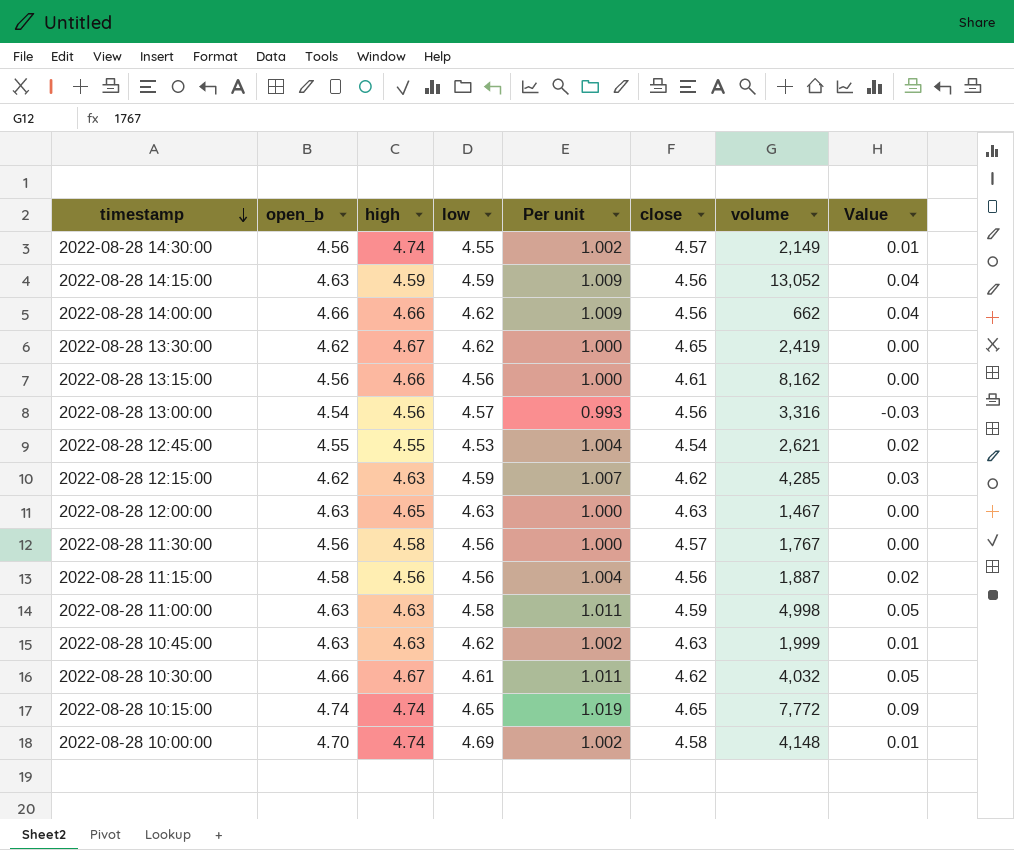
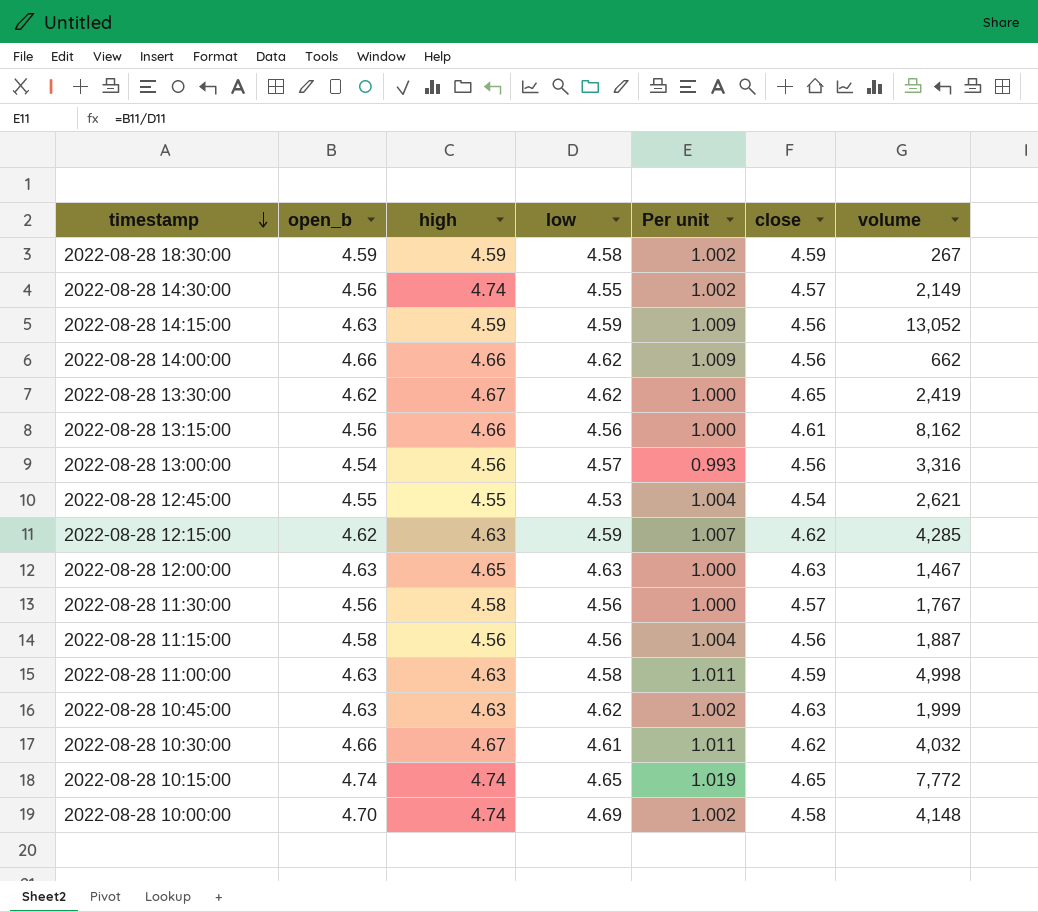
column Value | formula: [open_b] - [low] -> none
row 2022-08-28 18:30:00: none -> 4.59 | 4.59 | 4.58 | 1.002 | 4.59 | 267

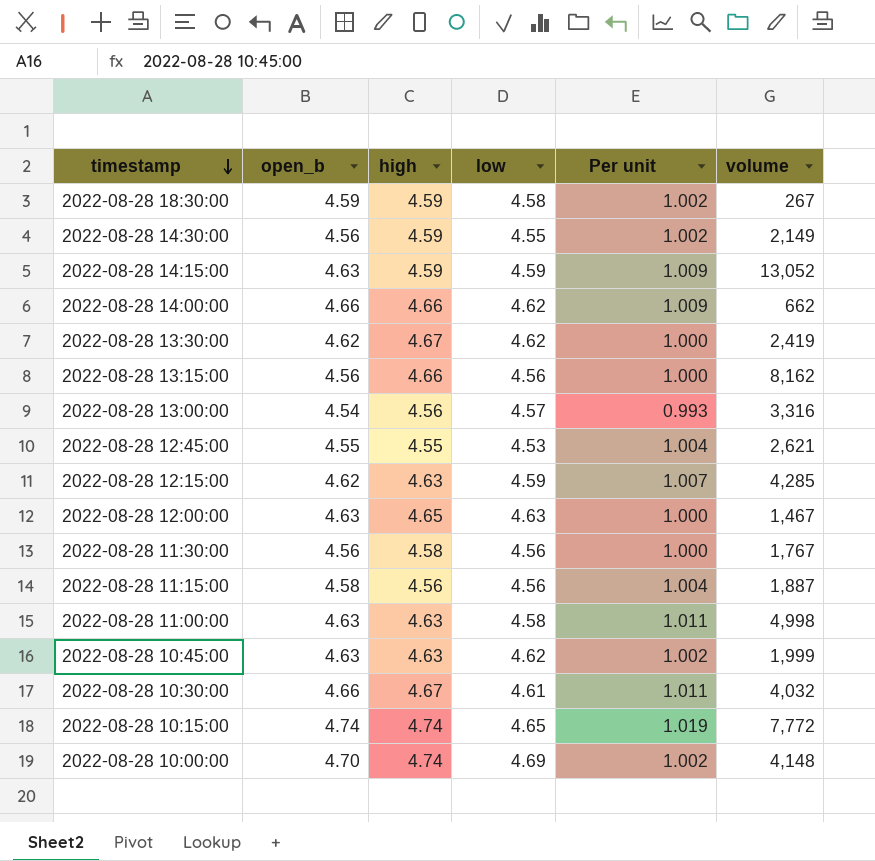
column close | position: 6 -> none
2022-08-28 14:30:00 | high: 4.74 -> 4.59

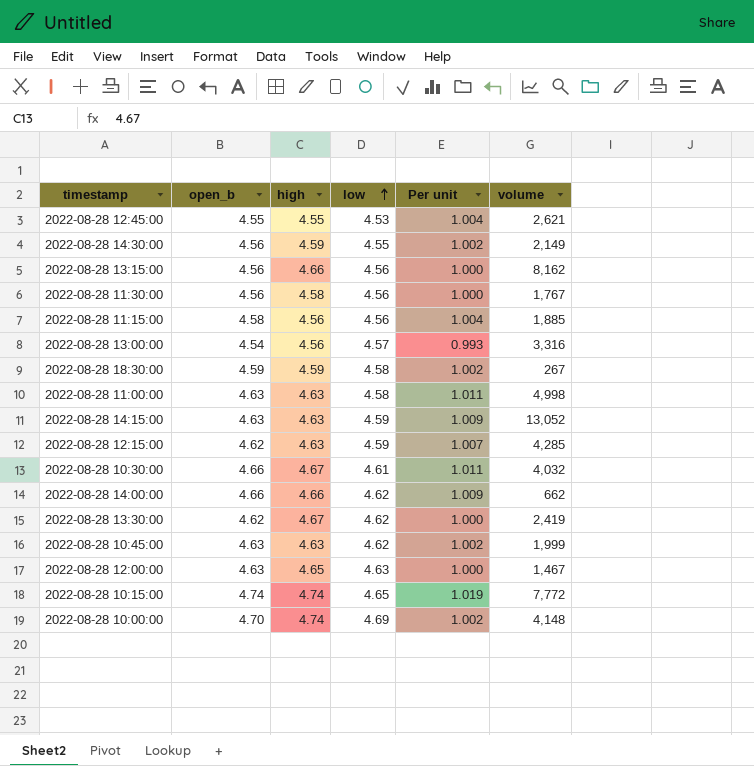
row order: timestamp descending -> low ascending
2022-08-28 11:15:00 | volume: 1,887 -> 1,885
2022-08-28 14:15:00 | high: 4.59 -> 4.63

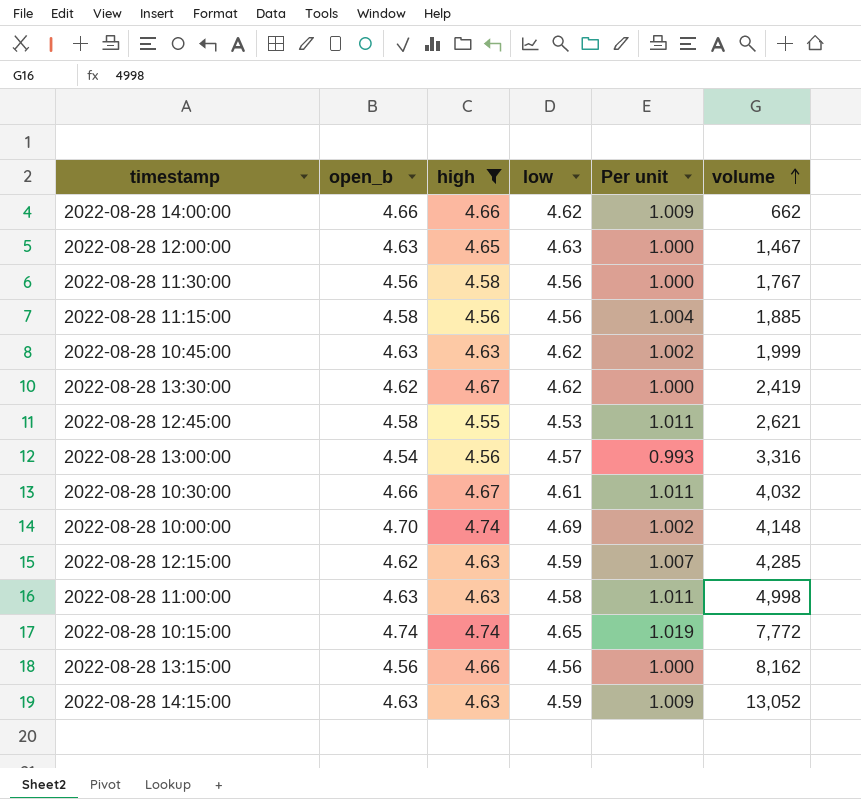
filter: none -> high != 4.59
row order: low ascending -> volume ascending
2022-08-28 12:45:00 | open_b: 4.55 -> 4.58
2022-08-28 12:45:00 | Per unit: 1.004 -> 1.011

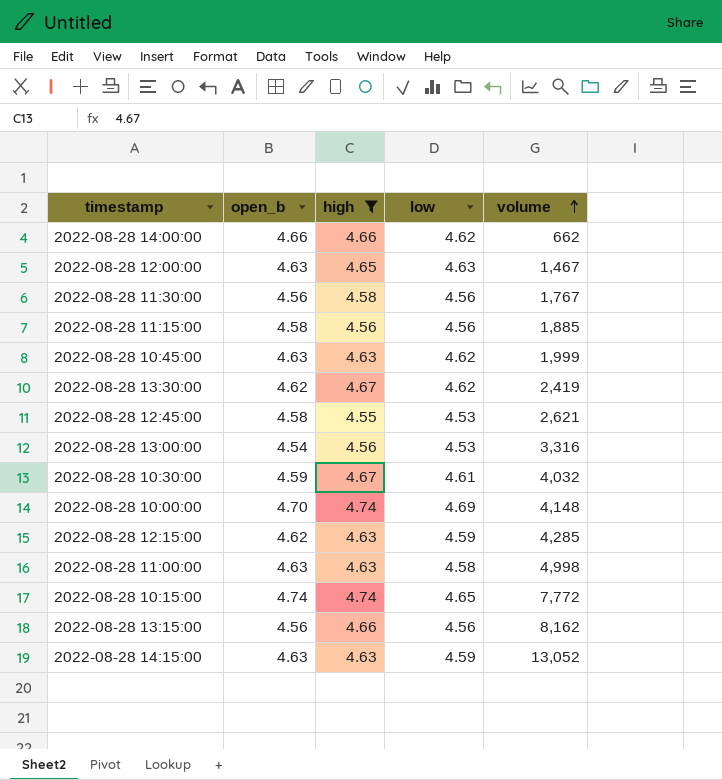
column Per unit | formula: [open_b] / [low] -> none
2022-08-28 13:00:00 | low: 4.57 -> 4.53
2022-08-28 10:30:00 | open_b: 4.66 -> 4.59

